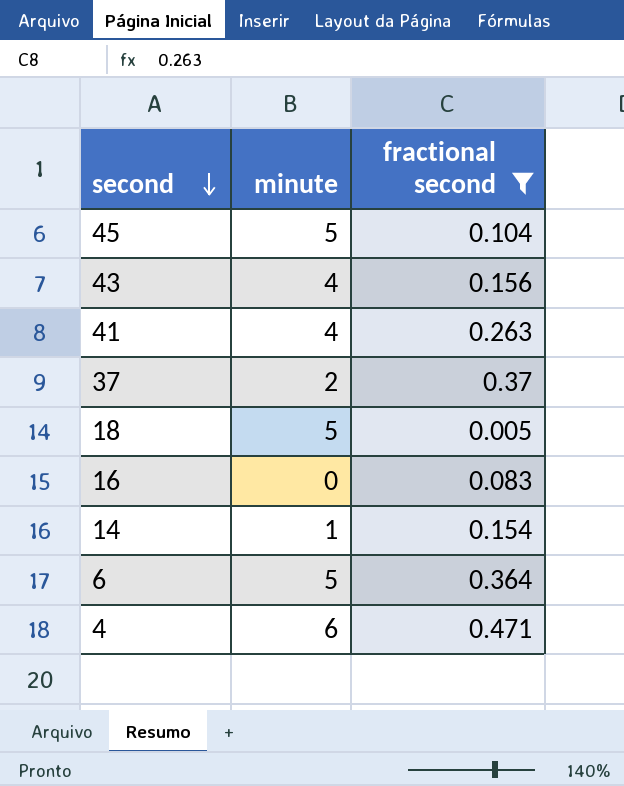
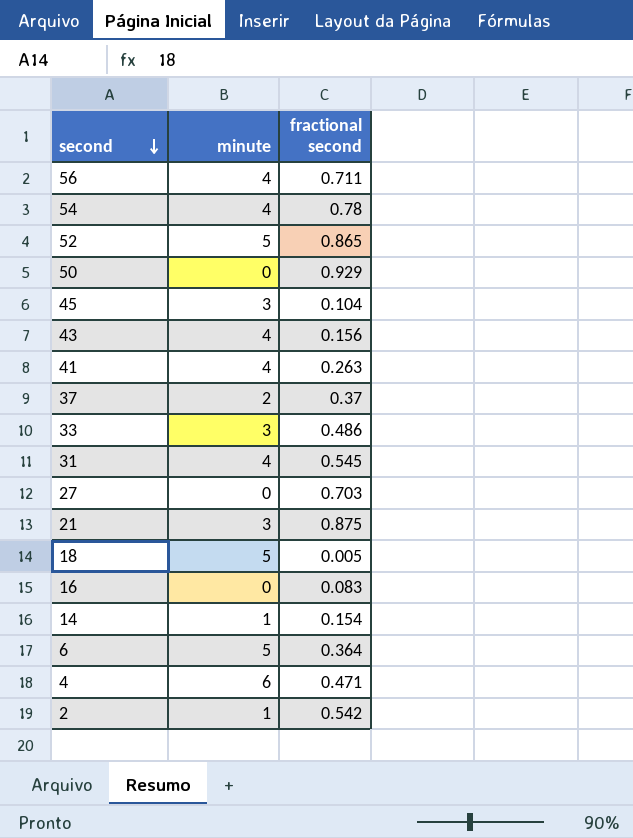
filter: fractional second <= 0.471 -> none
45 | minute: 5 -> 3

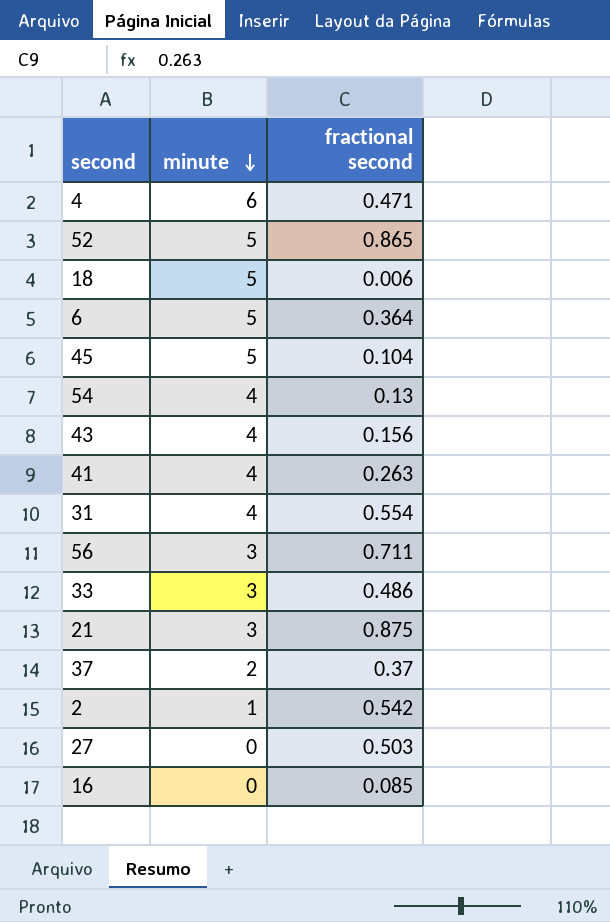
row order: second descending -> minute descending
row 50: 0 | 0.929 -> none
row 14: 1 | 0.154 -> none
18 | fractional second: 0.005 -> 0.006
45 | minute: 3 -> 5
54 | fractional second: 0.78 -> 0.13
31 | fractional second: 0.545 -> 0.554
56 | minute: 4 -> 3
27 | fractional second: 0.703 -> 0.503
16 | fractional second: 0.083 -> 0.085

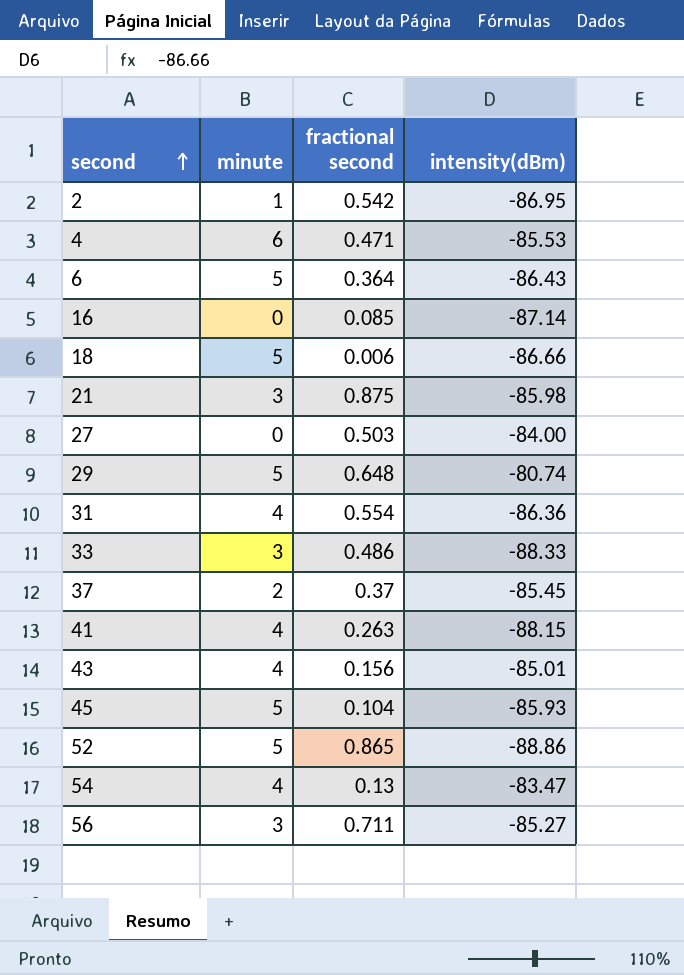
row order: minute descending -> second ascending
column intensity(dBm) | position: none -> 4
row 29: none -> 5 | 0.648 | -80.74

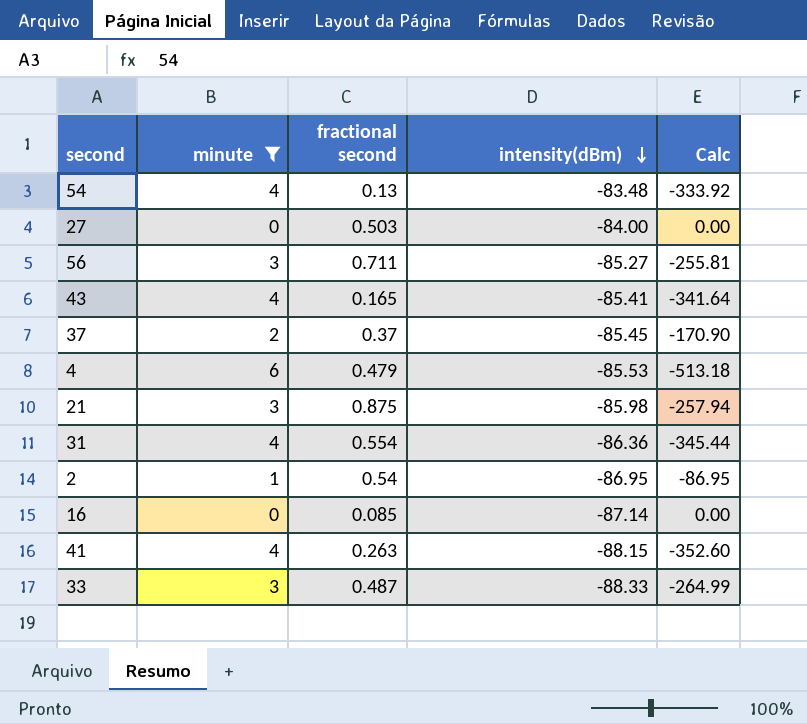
filter: none -> minute != 5
row order: second ascending -> intensity(dBm) descending
column Calc | formula: none -> [minute] * [intensity(dBm)]
54 | intensity(dBm): -83.47 -> -83.48
43 | fractional second: 0.156 -> 0.165
43 | intensity(dBm): -85.01 -> -85.41
4 | fractional second: 0.471 -> 0.479
2 | fractional second: 0.542 -> 0.54
33 | fractional second: 0.486 -> 0.487

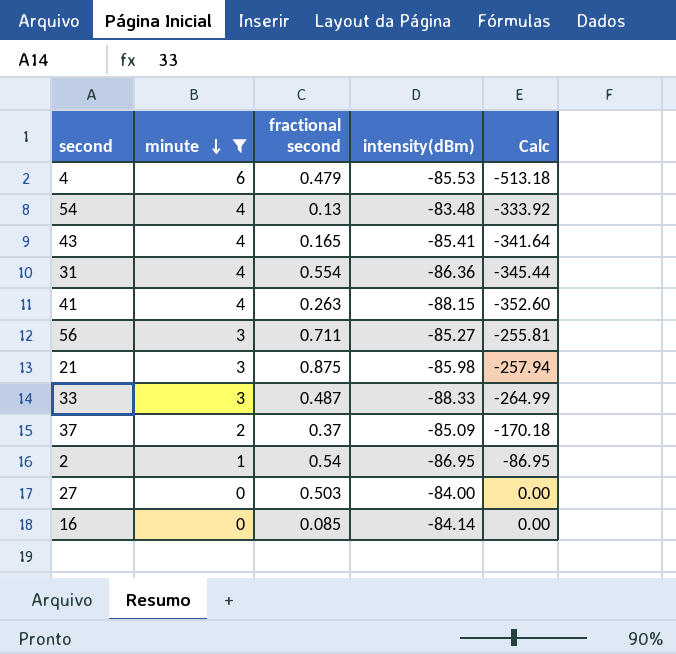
row order: intensity(dBm) descending -> minute descending
37 | intensity(dBm): -85.45 -> -85.09
37 | Calc: -170.90 -> -170.18
16 | intensity(dBm): -87.14 -> -84.14

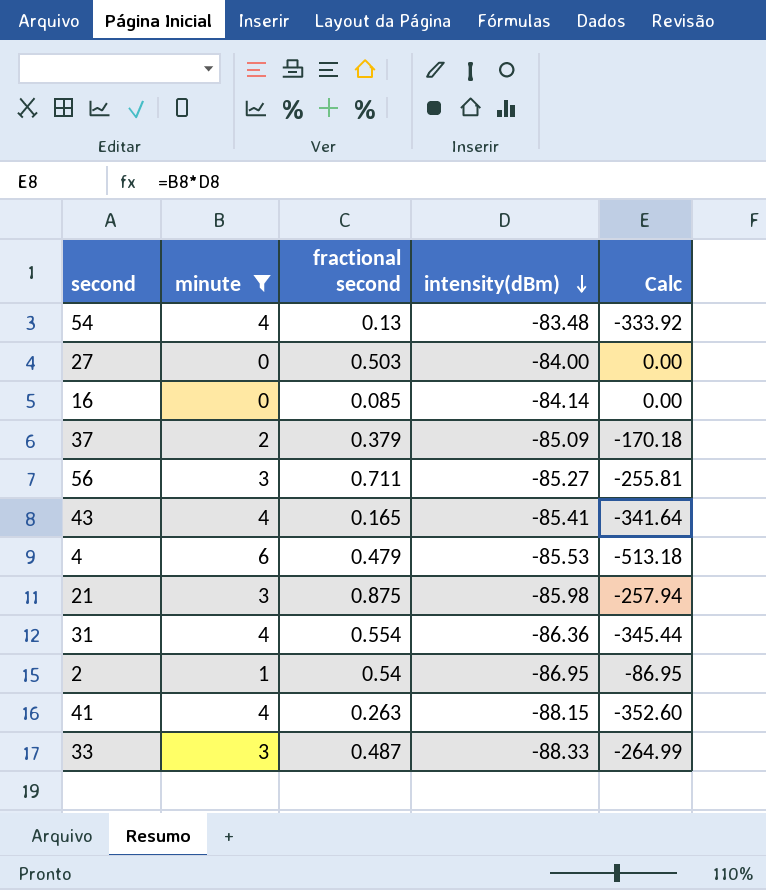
row order: minute descending -> intensity(dBm) descending
37 | fractional second: 0.37 -> 0.379

